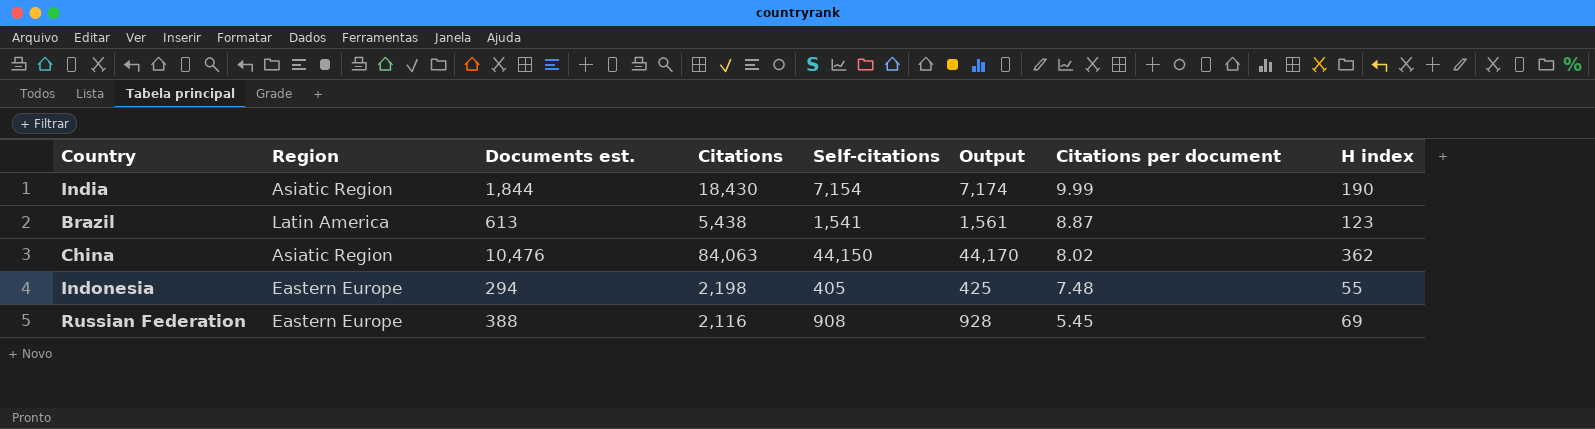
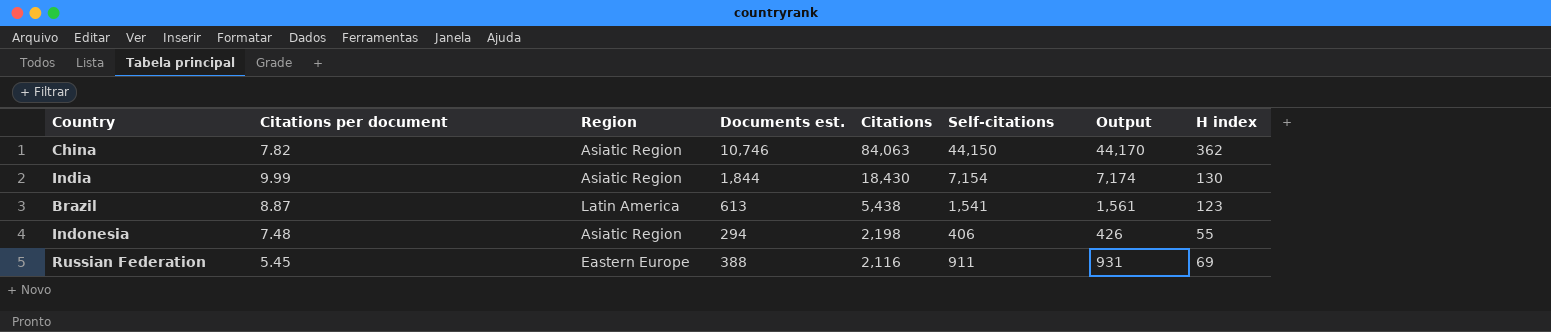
row order: Citations per document descending -> Citations descending
column Citations per document | position: 7 -> 2
China | Citations per document: 8.02 -> 7.82
China | Documents est.: 10,476 -> 10,746
India | H index: 190 -> 130
Indonesia | Region: Eastern Europe -> Asiatic Region
Indonesia | Self-citations: 405 -> 406
Indonesia | Output: 425 -> 426
Russian Federation | Self-citations: 908 -> 911
Russian Federation | Output: 928 -> 931

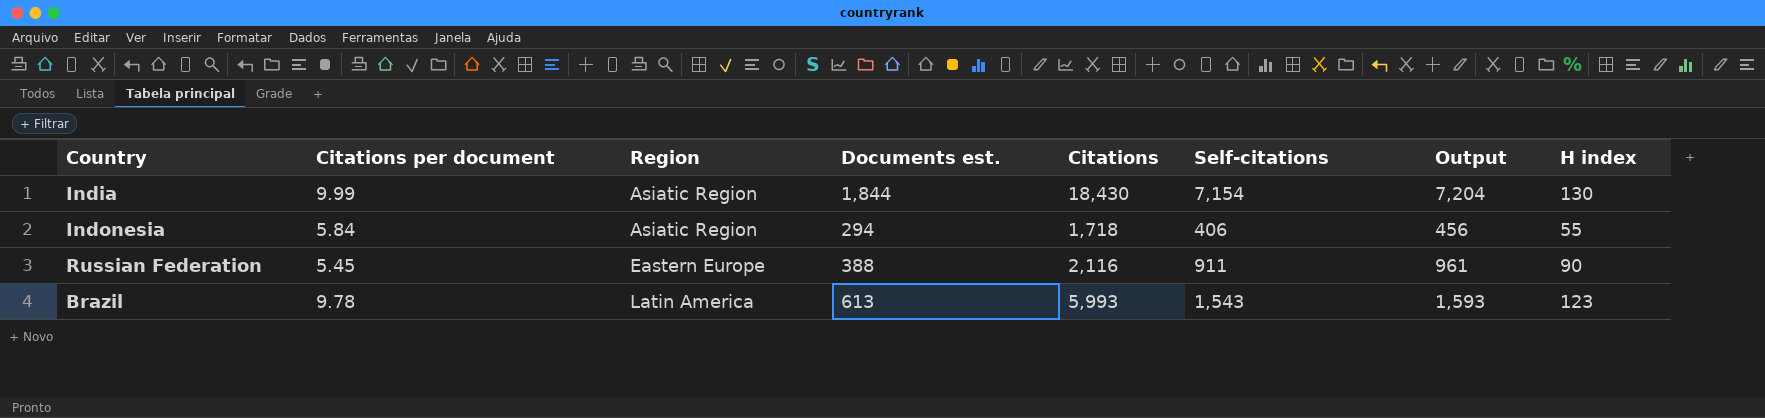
row order: Citations descending -> Region ascending
column Output | formula: [Self-citations] + 20 -> [Self-citations] + 50
row China: 7.82 | Asiatic Region | 10,746 | 84,063 | 44,150 | 44,170 | 362 -> none
Indonesia | Citations per document: 7.48 -> 5.84
Indonesia | Citations: 2,198 -> 1,718
Russian Federation | H index: 69 -> 90
Brazil | Citations per document: 8.87 -> 9.78
Brazil | Citations: 5,438 -> 5,993
Brazil | Self-citations: 1,541 -> 1,543

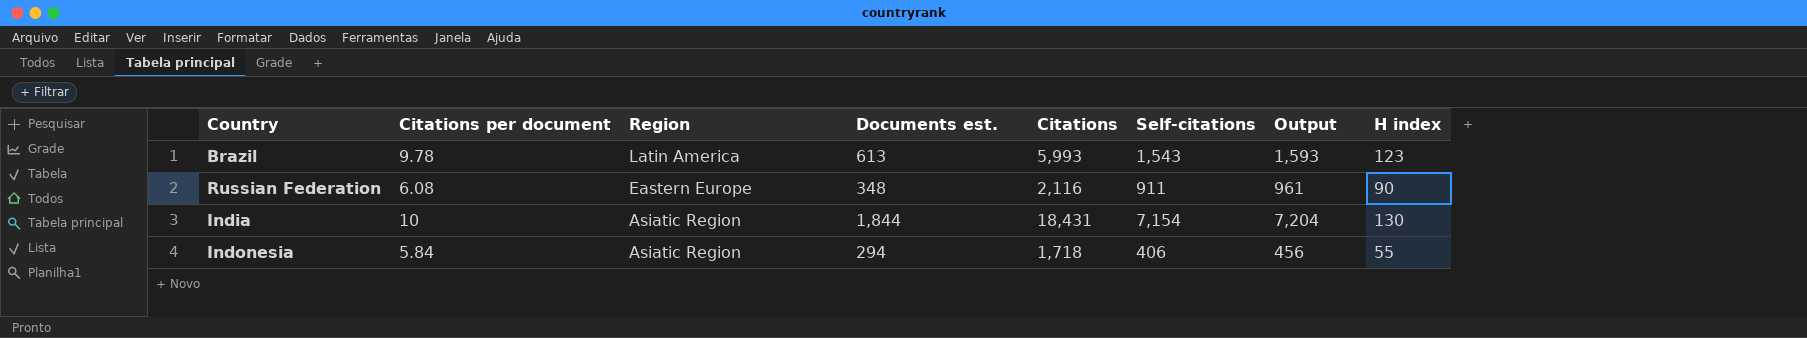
row order: Region ascending -> Region descending
Russian Federation | Citations per document: 5.45 -> 6.08
Russian Federation | Documents est.: 388 -> 348
India | Citations per document: 9.99 -> 10
India | Citations: 18,430 -> 18,431

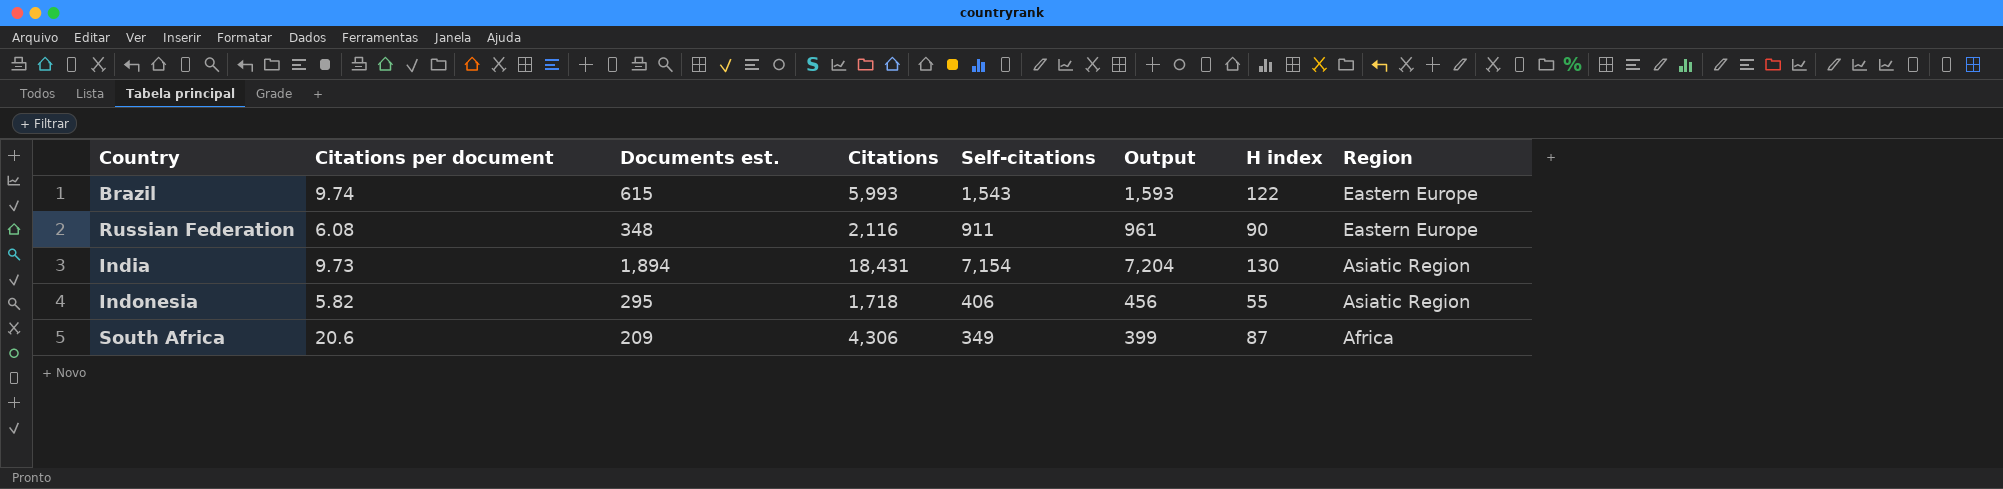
column Region | position: 3 -> 8
Brazil | Citations per document: 9.78 -> 9.74
Brazil | Documents est.: 613 -> 615
Brazil | H index: 123 -> 122
Brazil | Region: Latin America -> Eastern Europe
India | Citations per document: 10 -> 9.73
India | Documents est.: 1,844 -> 1,894
Indonesia | Citations per document: 5.84 -> 5.82
Indonesia | Documents est.: 294 -> 295
row South Africa: none -> 20.6 | 209 | 4,306 | 349 | 399 | 87 | Africa

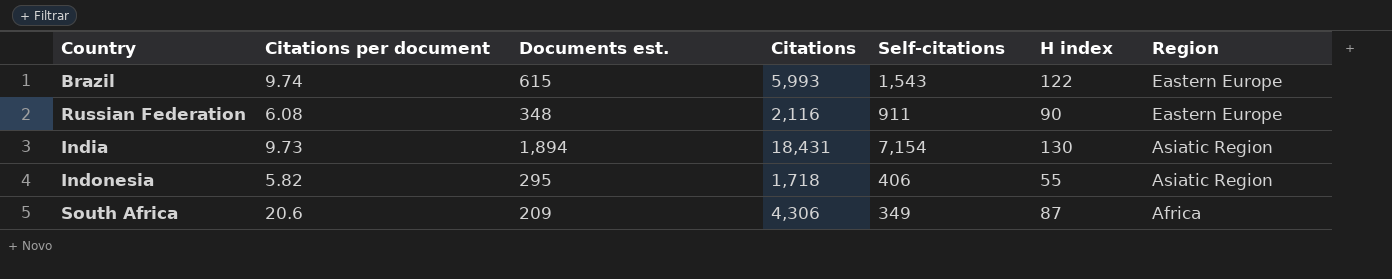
column Output | formula: [Self-citations] + 50 -> none

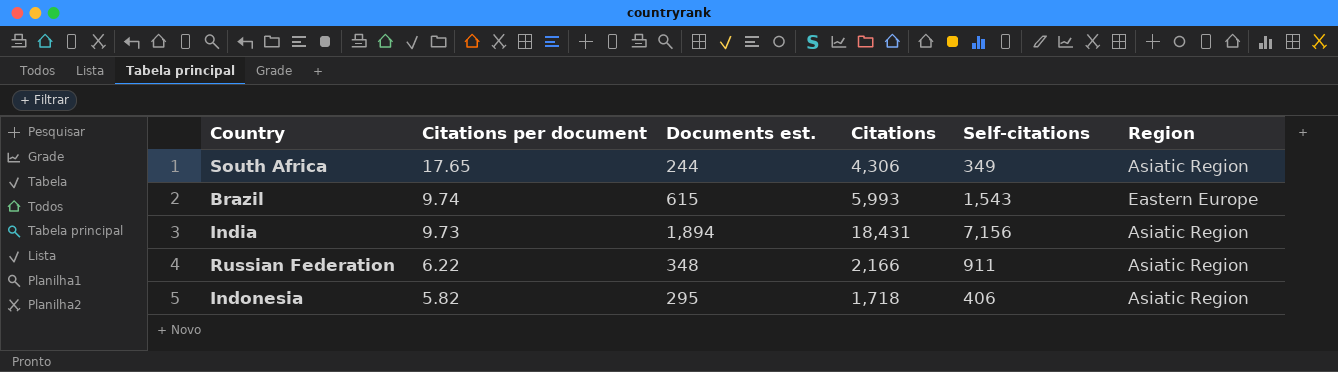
row order: Region descending -> Citations per document descending
column H index | position: 6 -> none
South Africa | Citations per document: 20.6 -> 17.65
South Africa | Documents est.: 209 -> 244
South Africa | Region: Africa -> Asiatic Region
India | Self-citations: 7,154 -> 7,156
Russian Federation | Citations per document: 6.08 -> 6.22
Russian Federation | Citations: 2,116 -> 2,166
Russian Federation | Region: Eastern Europe -> Asiatic Region

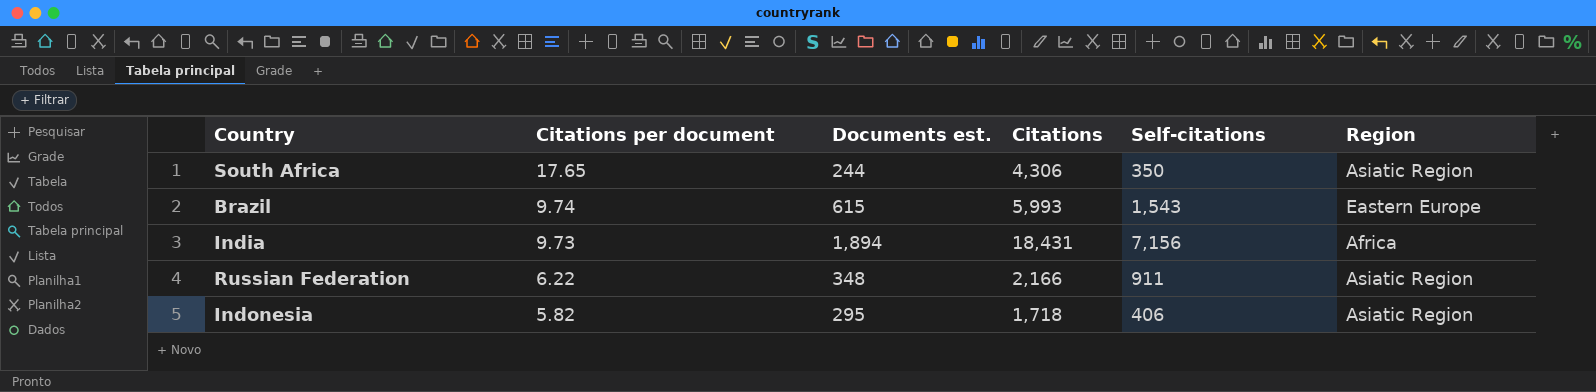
South Africa | Self-citations: 349 -> 350
India | Region: Asiatic Region -> Africa

